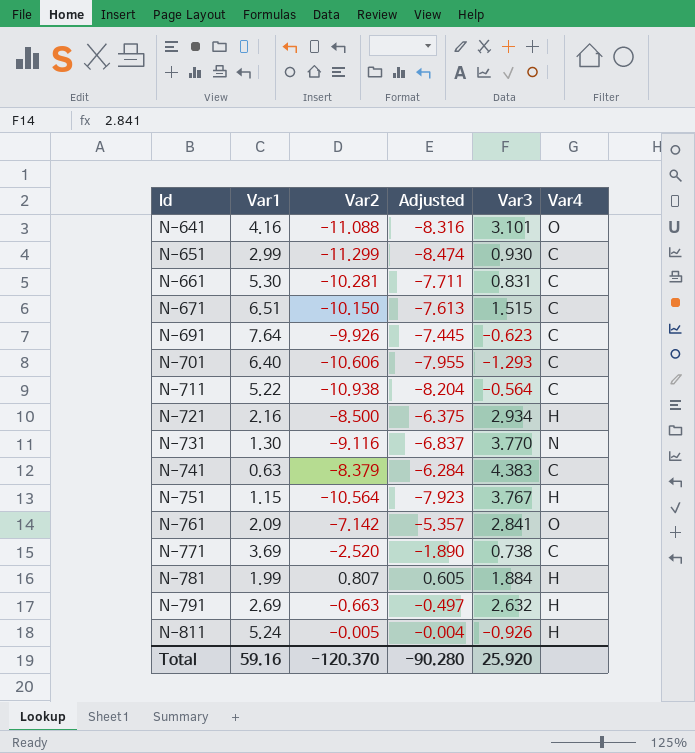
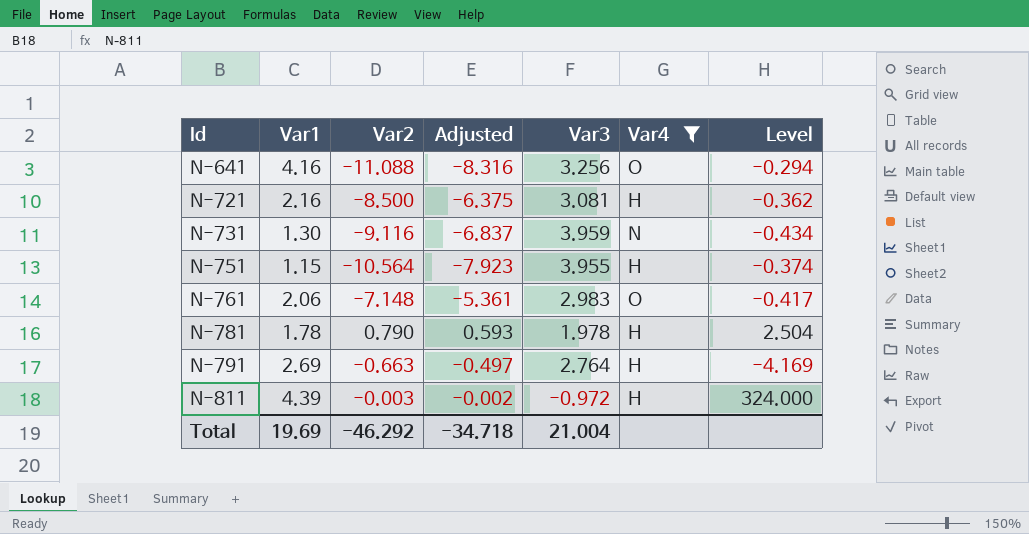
filter: none -> Var4 != C
column Level | formula: none -> [Var3] / [Var2]
N-641 | Var3: 3.101 -> 3.256
N-721 | Var3: 2.934 -> 3.081
N-731 | Var3: 3.770 -> 3.959
N-751 | Var3: 3.767 -> 3.955
N-761 | Var1: 2.09 -> 2.06
N-761 | Var2: -7.142 -> -7.148
N-761 | Adjusted: -5.357 -> -5.361
N-761 | Var3: 2.841 -> 2.983
N-781 | Var1: 1.99 -> 1.78
N-781 | Var2: 0.807 -> 0.790
N-781 | Adjusted: 0.605 -> 0.593
N-781 | Var3: 1.884 -> 1.978
N-791 | Var3: 2.632 -> 2.764
N-811 | Var1: 5.24 -> 4.39
N-811 | Var2: -0.005 -> -0.003
N-811 | Adjusted: -0.004 -> -0.002
N-811 | Var3: -0.926 -> -0.972
Total | Var1: 59.16 -> 19.69
Total | Var2: -120.370 -> -46.292
Total | Adjusted: -90.280 -> -34.718
Total | Var3: 25.920 -> 21.004

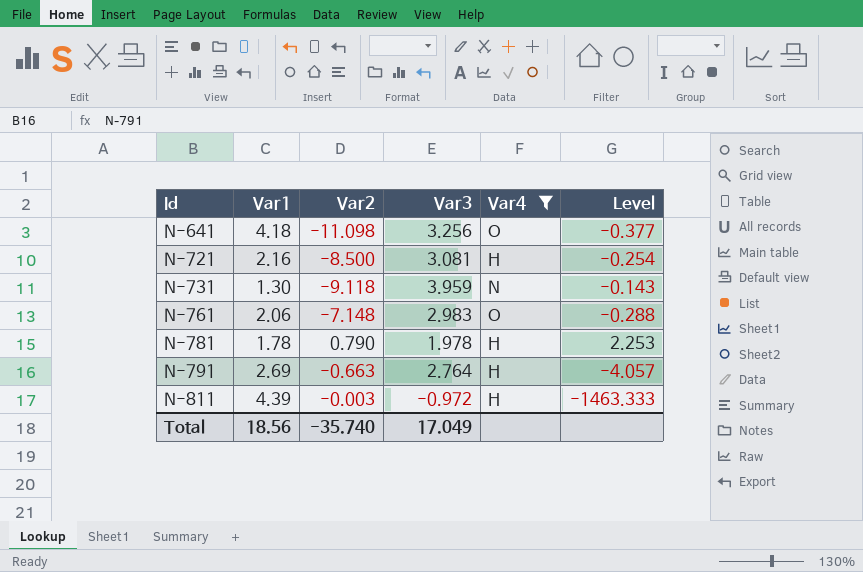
column Adjusted | formula: [Var2] * 0.75 -> none
column Level | formula: [Var3] / [Var2] -> [Var1] / [Var2]
row N-751: 1.15 | -10.564 | -7.923 | 3.955 | H | -0.374 -> none
N-641 | Var1: 4.16 -> 4.18
N-641 | Var2: -11.088 -> -11.098
N-731 | Var2: -9.116 -> -9.118
Total | Var1: 19.69 -> 18.56
Total | Var2: -46.292 -> -35.740
Total | Var3: 21.004 -> 17.049

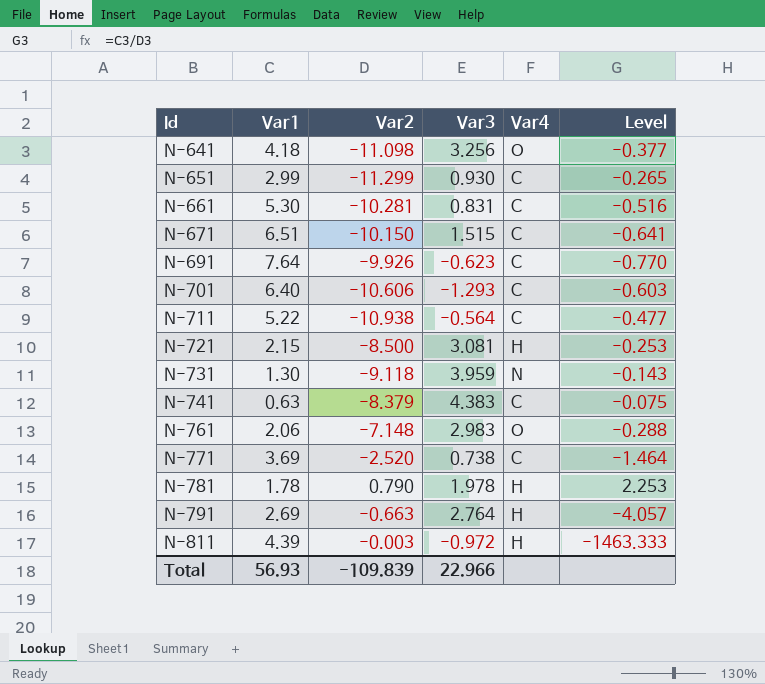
filter: Var4 != C -> none
N-721 | Var1: 2.16 -> 2.15
N-721 | Level: -0.254 -> -0.253
Total | Var1: 18.56 -> 56.93
Total | Var2: -35.740 -> -109.839
Total | Var3: 17.049 -> 22.966

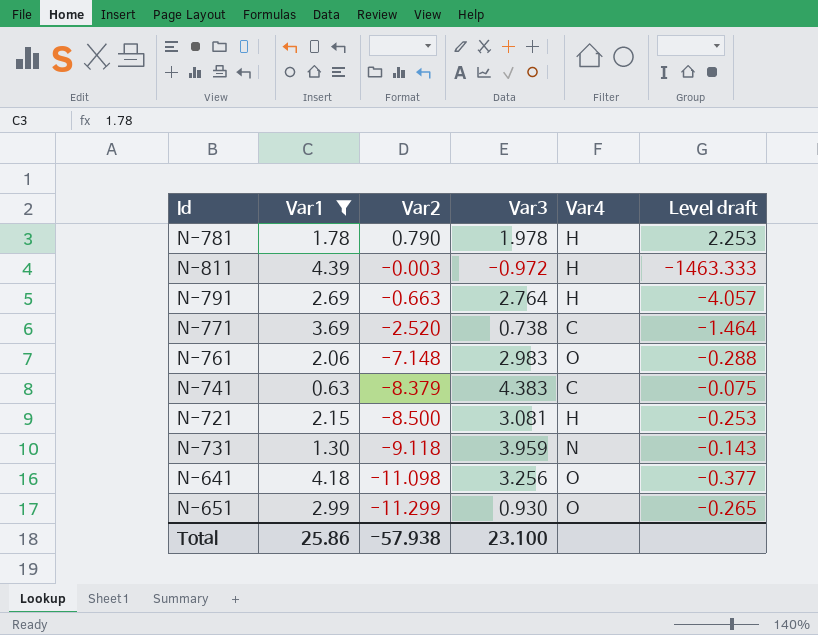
filter: none -> Var1 <= 4.39
row order: Id ascending -> Var2 descending
column name: Level -> Level draft
N-651 | Var4: C -> O
Total | Var1: 56.93 -> 25.86
Total | Var2: -109.839 -> -57.938
Total | Var3: 22.966 -> 23.100

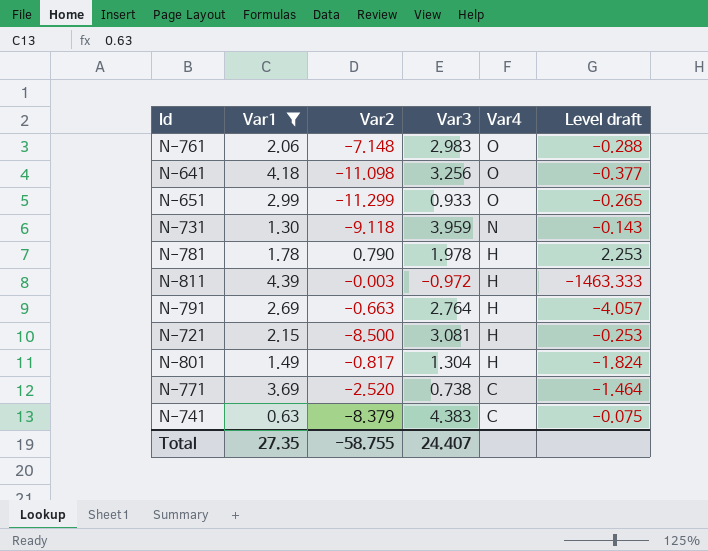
row order: Var2 descending -> Var4 descending
N-651 | Var3: 0.930 -> 0.933
row N-801: none -> 1.49 | -0.817 | 1.304 | H | -1.824
Total | Var1: 25.86 -> 27.35
Total | Var2: -57.938 -> -58.755
Total | Var3: 23.100 -> 24.407

